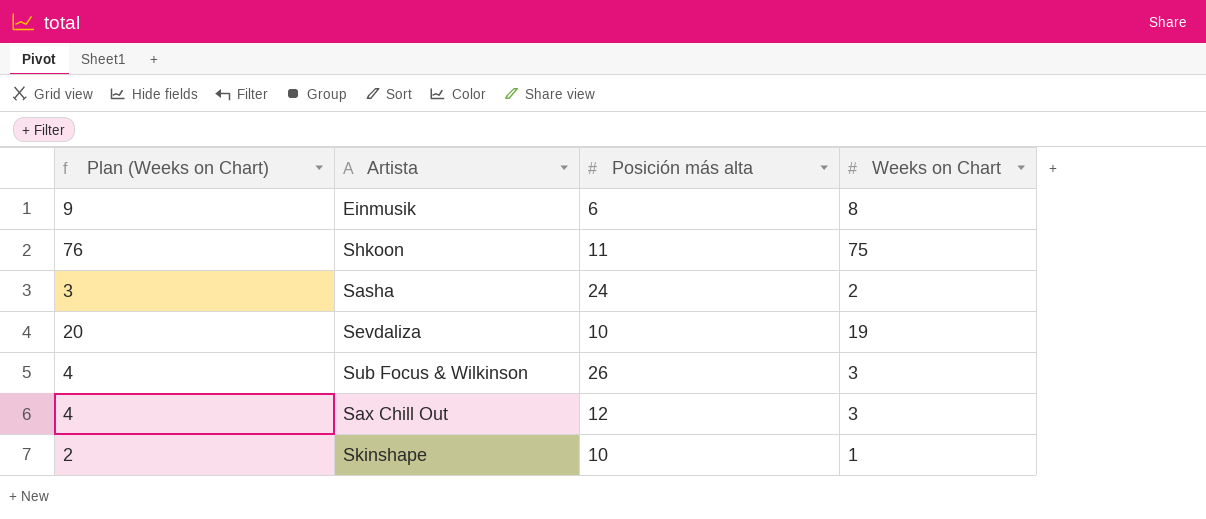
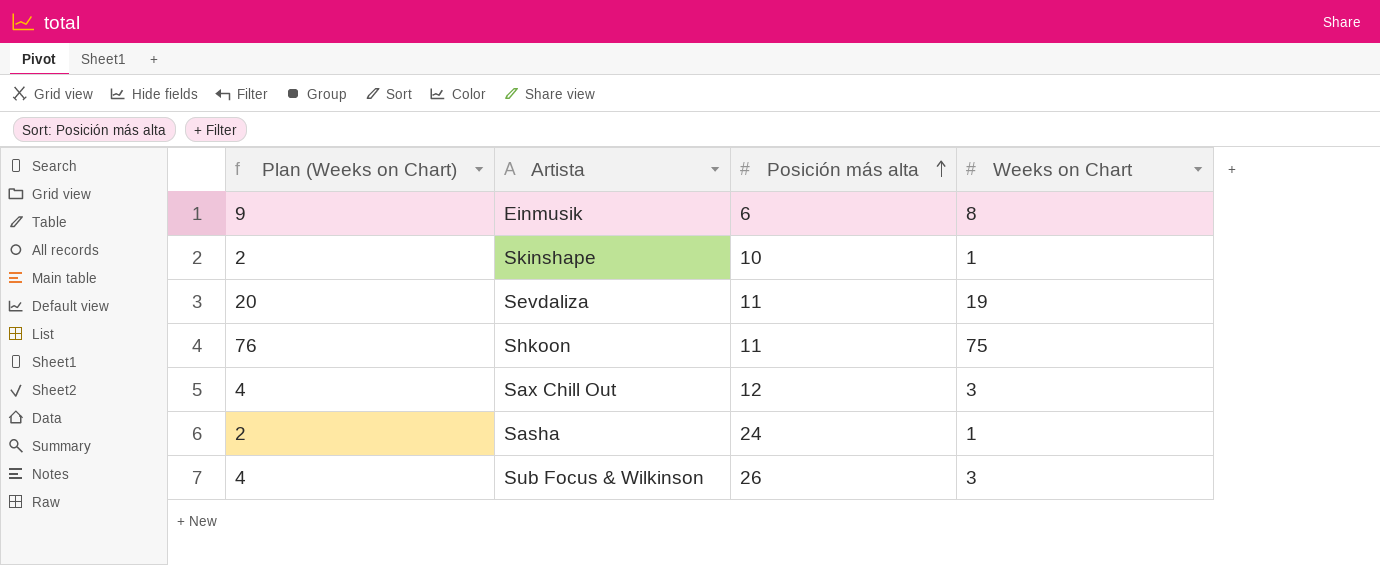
row order: none -> Posición más alta ascending
Sevdaliza | Posición más alta: 10 -> 11
Sasha | Plan (Weeks on Chart): 3 -> 2
Sasha | Weeks on Chart: 2 -> 1

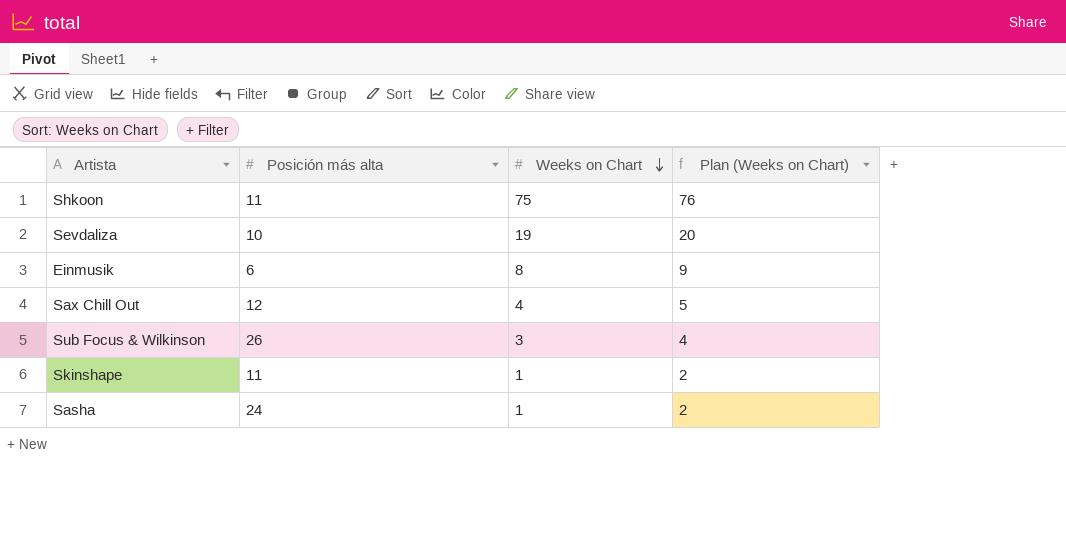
row order: Posición más alta ascending -> Weeks on Chart descending
column Plan (Weeks on Chart) | position: 1 -> 4
Sevdaliza | Posición más alta: 11 -> 10
Sax Chill Out | Weeks on Chart: 3 -> 4
Sax Chill Out | Plan (Weeks on Chart): 4 -> 5
Skinshape | Posición más alta: 10 -> 11

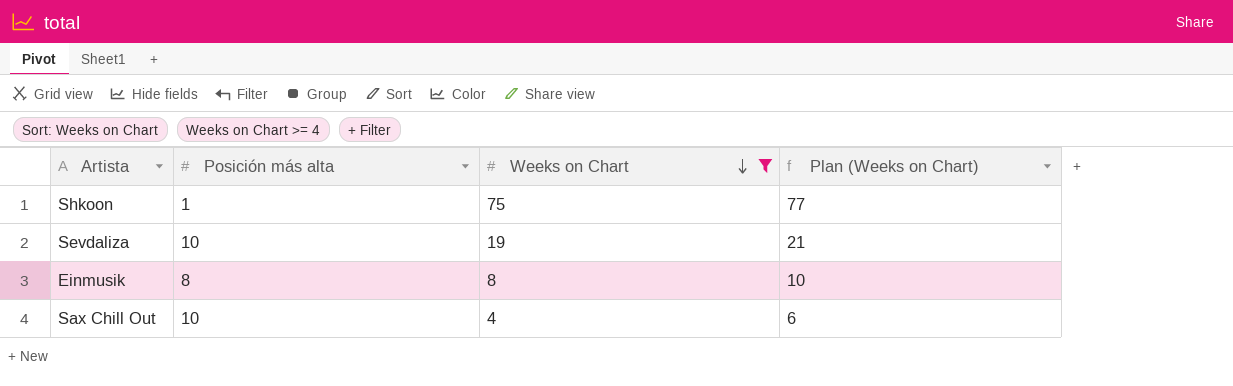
filter: none -> Weeks on Chart >= 4
column Plan (Weeks on Chart) | formula: [Weeks on Chart] + 1 -> [Weeks on Chart] + 2
Shkoon | Posición más alta: 11 -> 1
Einmusik | Posición más alta: 6 -> 8
Sax Chill Out | Posición más alta: 12 -> 10

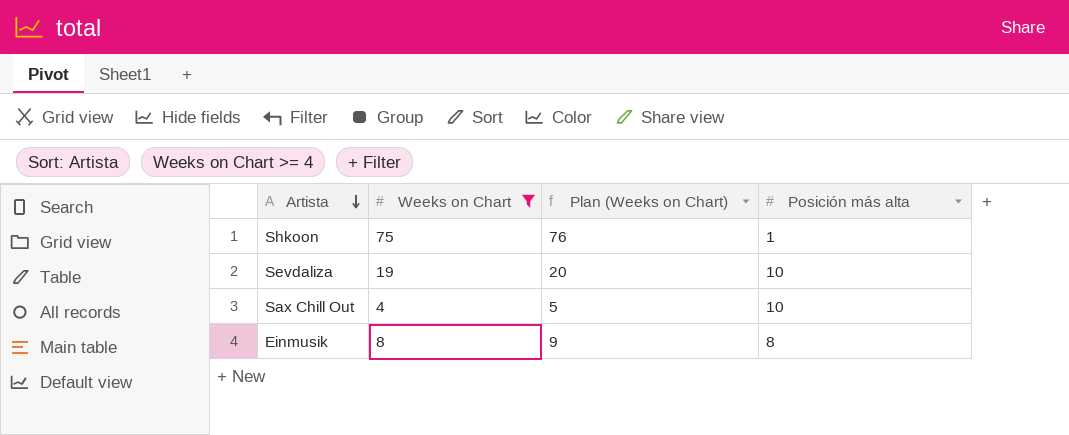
row order: Weeks on Chart descending -> Artista descending
column Plan (Weeks on Chart) | formula: [Weeks on Chart] + 2 -> [Weeks on Chart] + 1
column Posición más alta | position: 2 -> 4

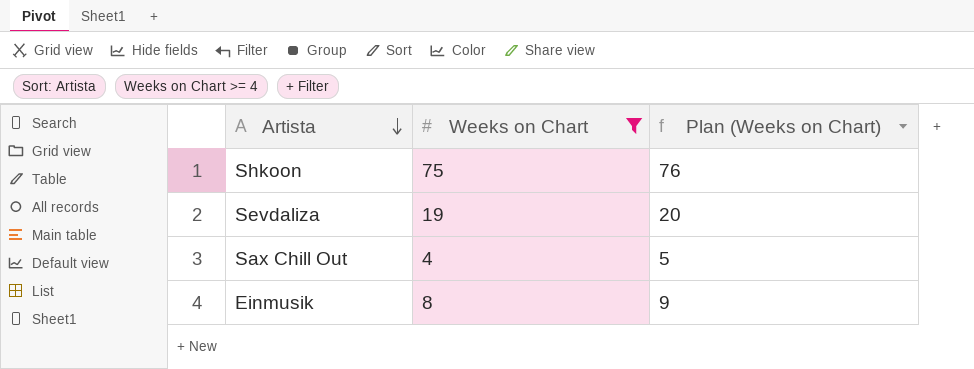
column Posición más alta | position: 4 -> none

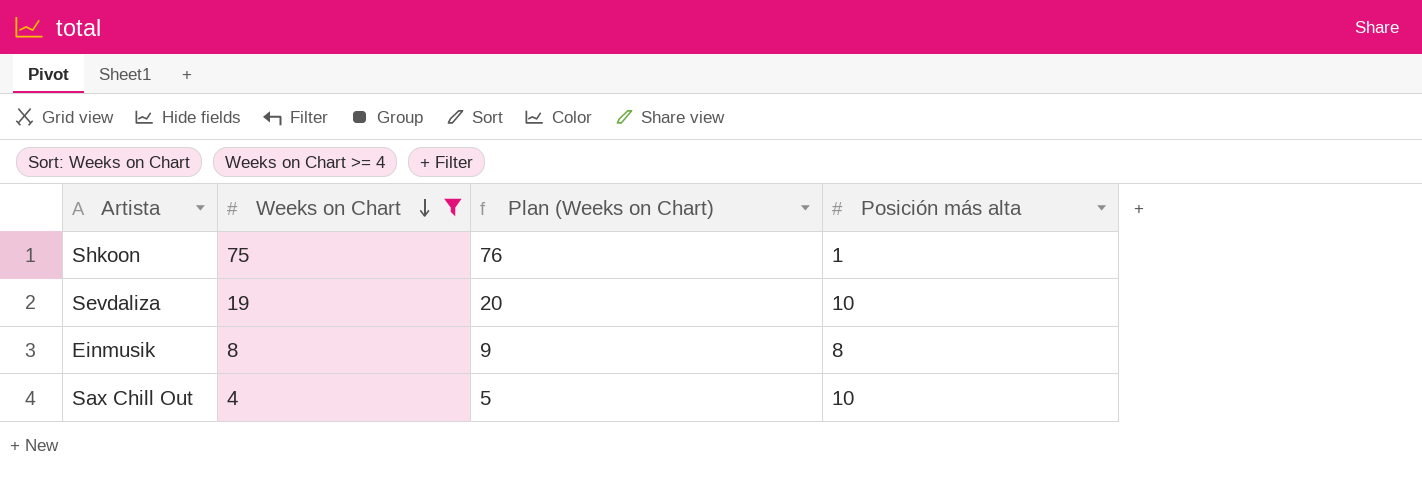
row order: Artista descending -> Weeks on Chart descending
column Posición más alta | position: none -> 4

